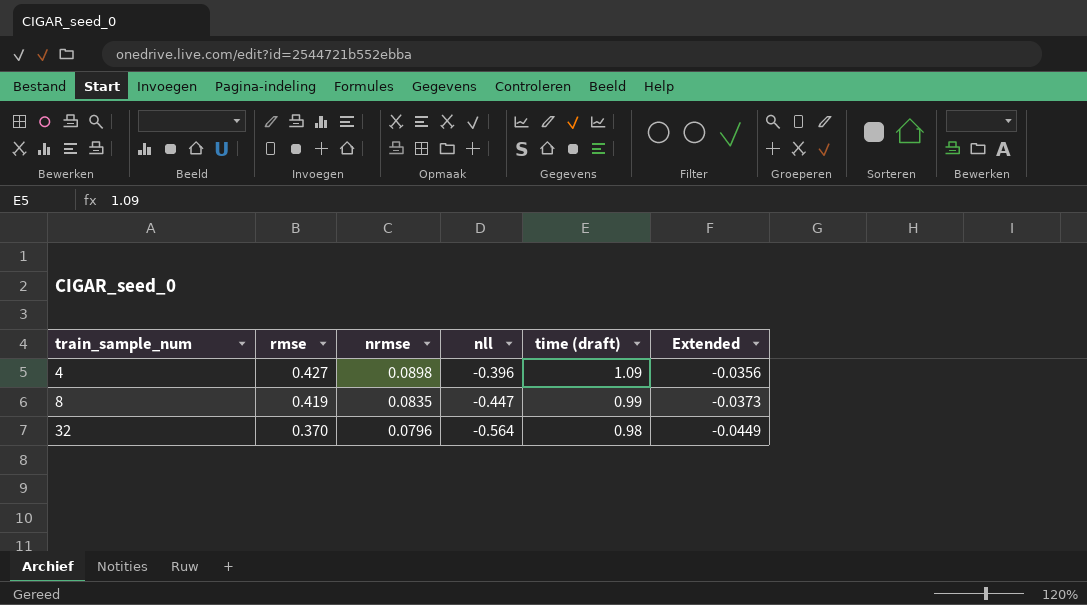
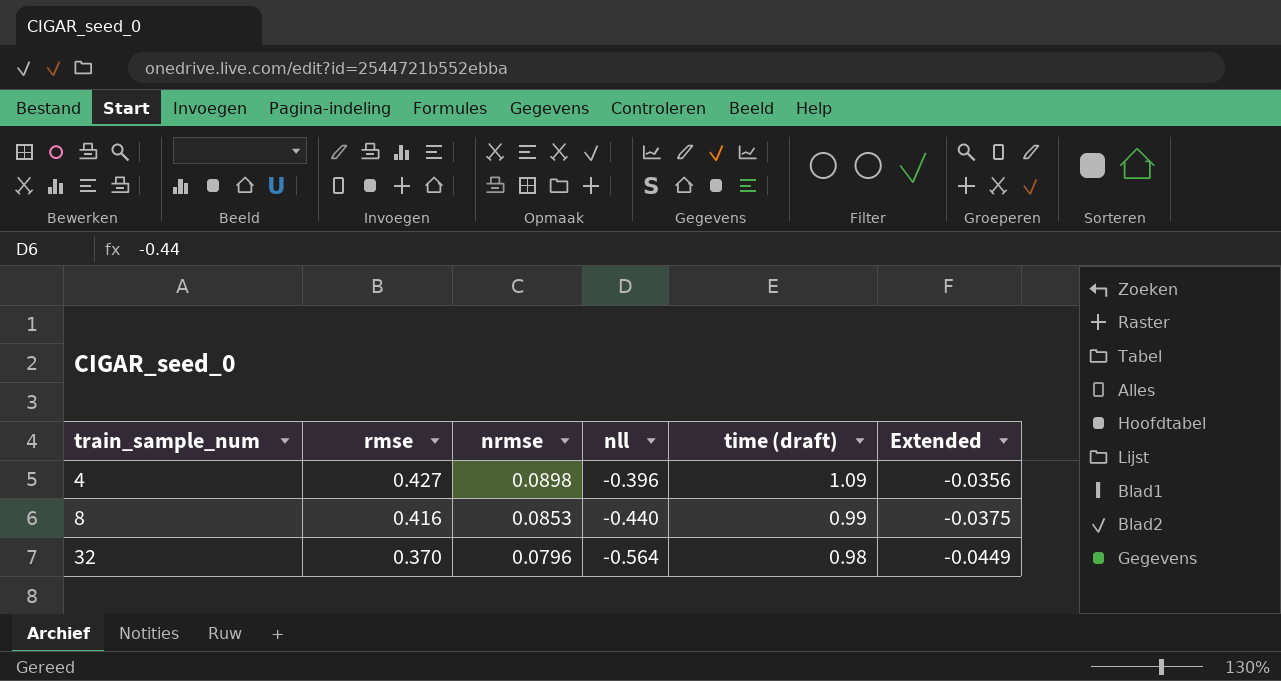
8 | rmse: 0.419 -> 0.416
8 | nrmse: 0.0835 -> 0.0853
8 | nll: -0.447 -> -0.440
8 | Extended: -0.0373 -> -0.0375

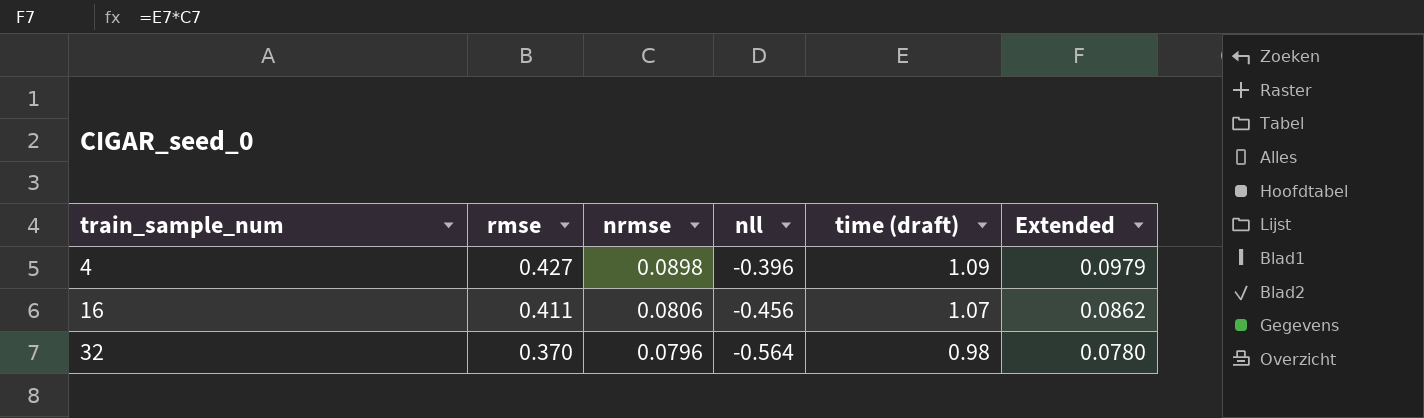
column Extended | formula: [nrmse] * [nll] -> [nrmse] * [time (draft)]
row 8: 0.416 | 0.0853 | -0.440 | 0.99 | -0.0375 -> none
row 16: none -> 0.411 | 0.0806 | -0.456 | 1.07 | 0.0862

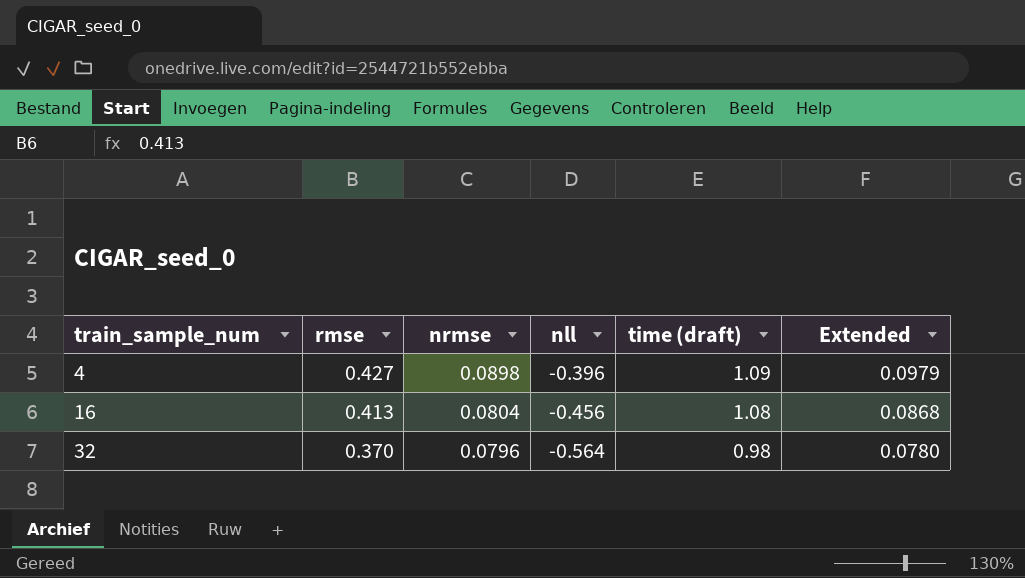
16 | rmse: 0.411 -> 0.413
16 | nrmse: 0.0806 -> 0.0804
16 | time (draft): 1.07 -> 1.08
16 | Extended: 0.0862 -> 0.0868

